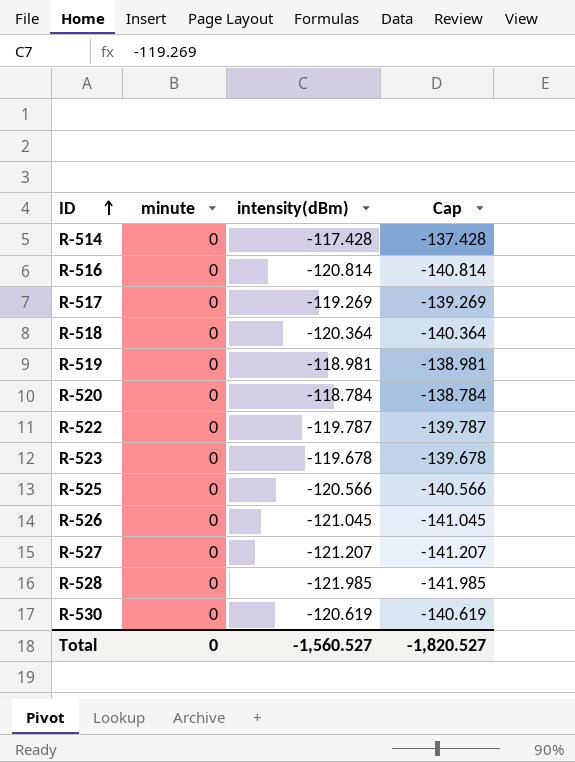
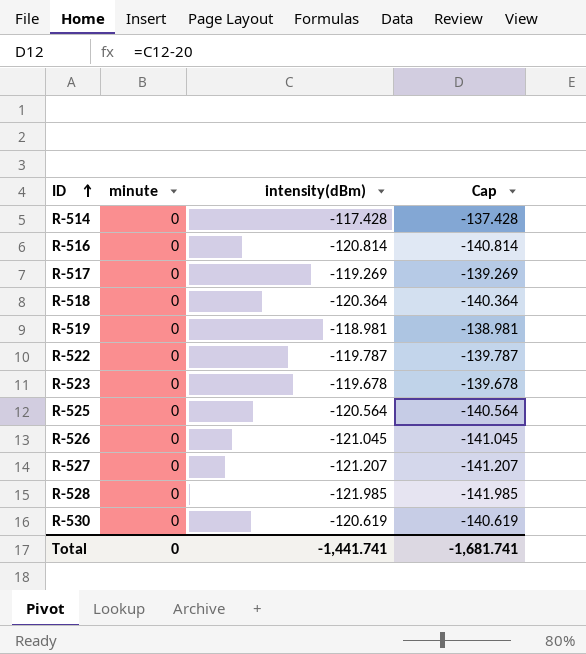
row R-520: 0 | -118.784 | -138.784 -> none
R-525 | intensity(dBm): -120.566 -> -120.564
R-525 | Cap: -140.566 -> -140.564
Total | intensity(dBm): -1,560.527 -> -1,441.741
Total | Cap: -1,820.527 -> -1,681.741

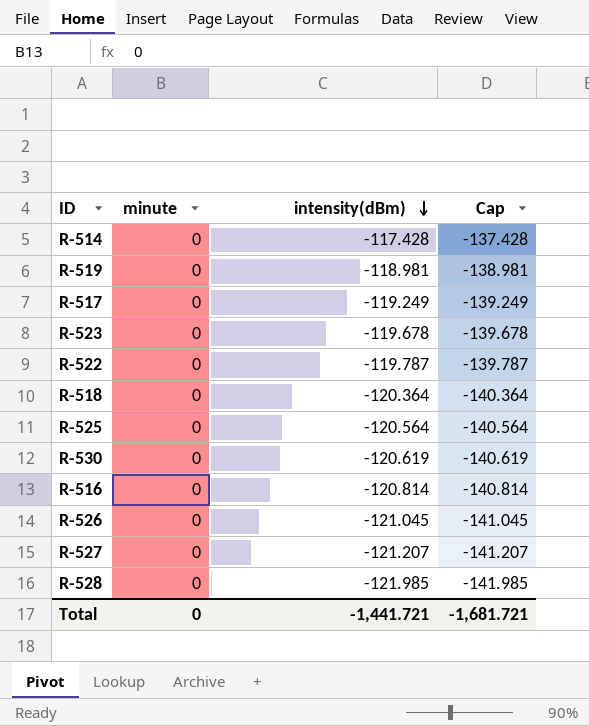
row order: ID ascending -> intensity(dBm) descending
R-517 | intensity(dBm): -119.269 -> -119.249
R-517 | Cap: -139.269 -> -139.249
Total | intensity(dBm): -1,441.741 -> -1,441.721
Total | Cap: -1,681.741 -> -1,681.721

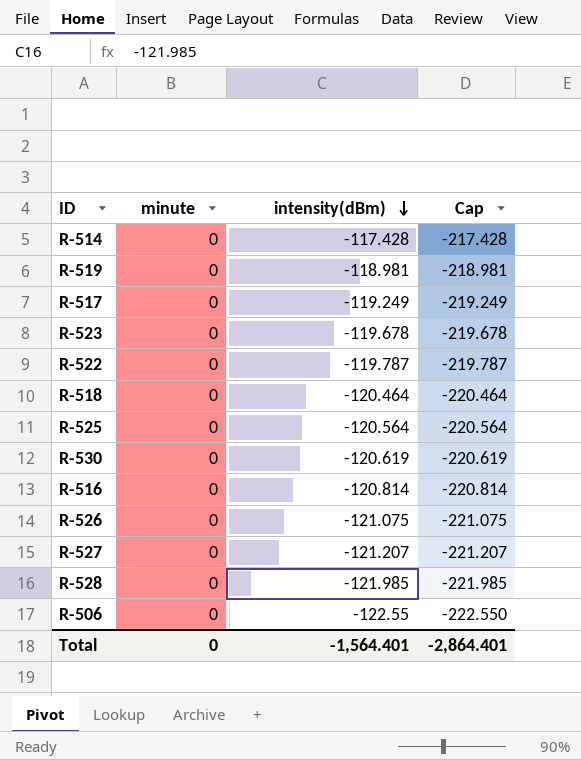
column Cap | formula: [intensity(dBm)] - 20 -> [intensity(dBm)] - 100
R-518 | intensity(dBm): -120.364 -> -120.464
R-526 | intensity(dBm): -121.045 -> -121.075
row R-506: none -> 0 | -122.55 | -222.550
Total | intensity(dBm): -1,441.721 -> -1,564.401
Total | Cap: -1,681.721 -> -2,864.401

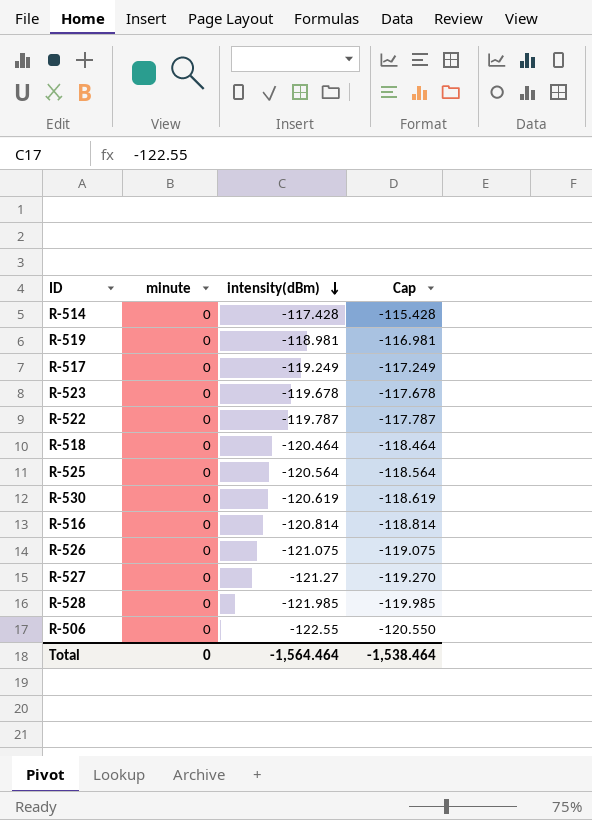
column Cap | formula: [intensity(dBm)] - 100 -> [intensity(dBm)] + 2
R-527 | intensity(dBm): -121.207 -> -121.27
Total | intensity(dBm): -1,564.401 -> -1,564.464
Total | Cap: -2,864.401 -> -1,538.464

